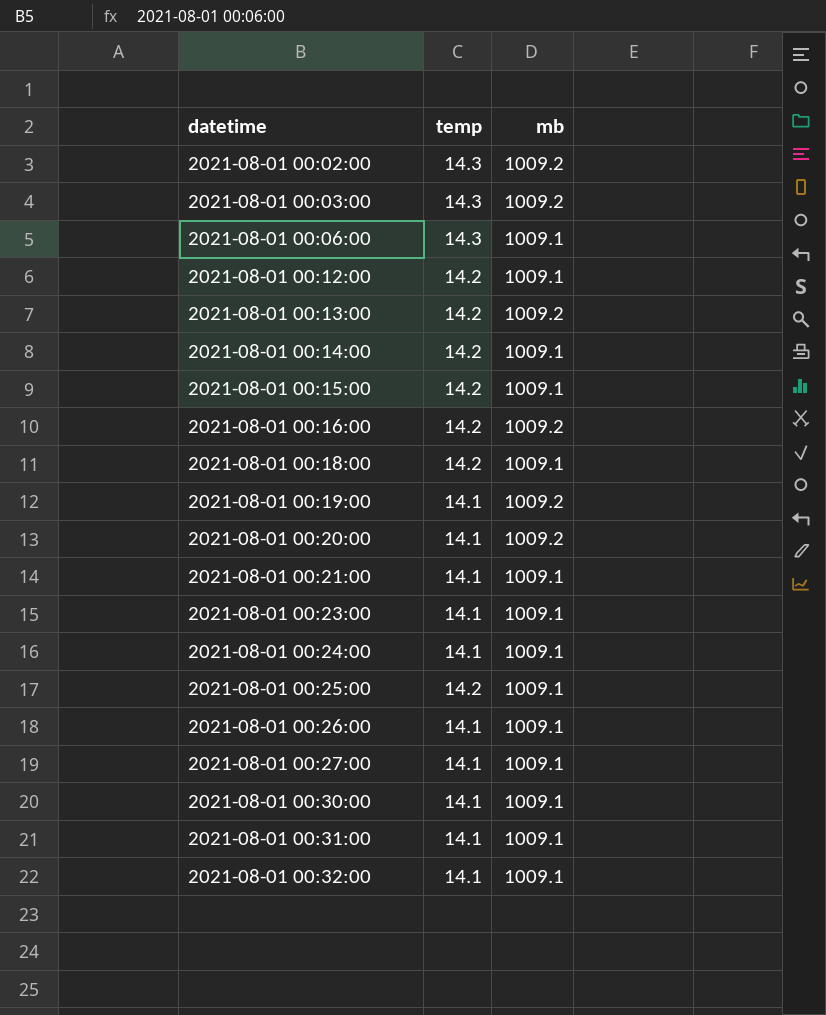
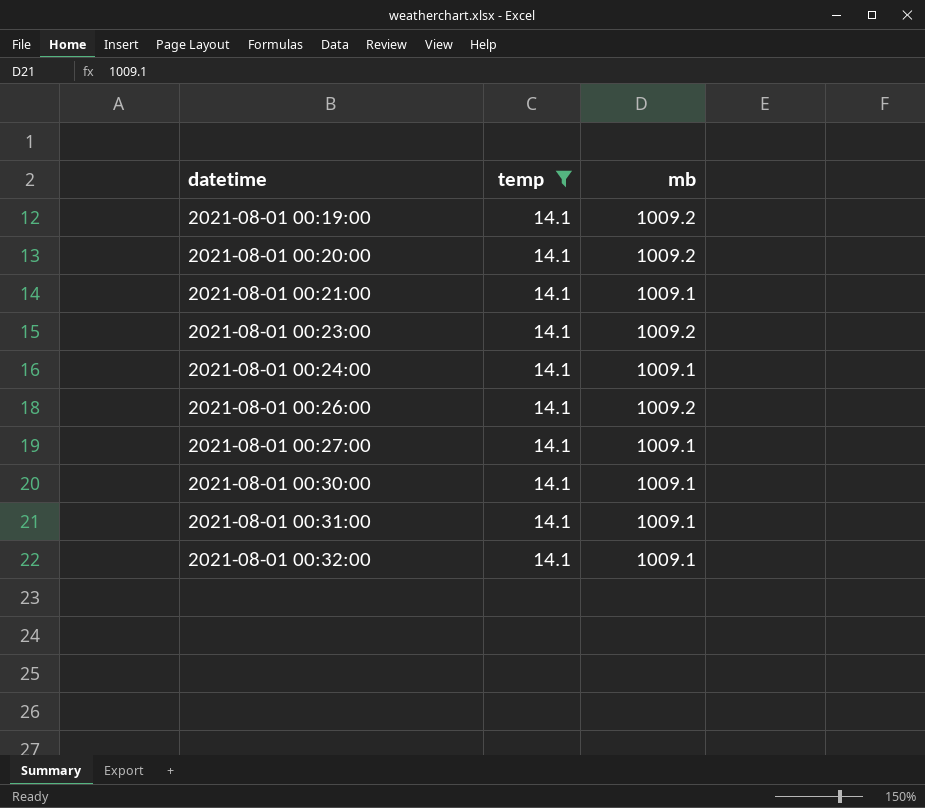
filter: none -> temp = 14.1
2021-08-01 00:23:00 | mb: 1009.1 -> 1009.2
2021-08-01 00:26:00 | mb: 1009.1 -> 1009.2

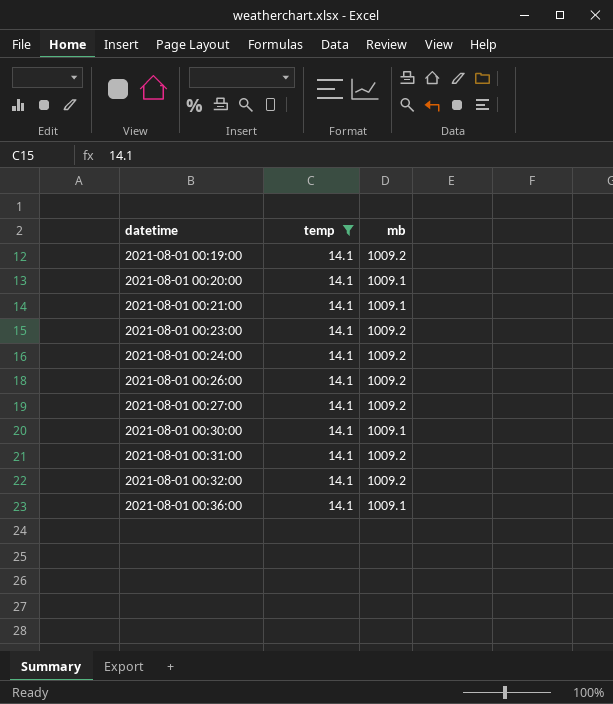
2021-08-01 00:20:00 | mb: 1009.2 -> 1009.1
2021-08-01 00:24:00 | mb: 1009.1 -> 1009.2
2021-08-01 00:27:00 | mb: 1009.1 -> 1009.2
2021-08-01 00:31:00 | mb: 1009.1 -> 1009.2
2021-08-01 00:32:00 | mb: 1009.1 -> 1009.2
row 2021-08-01 00:36:00: none -> 14.1 | 1009.1

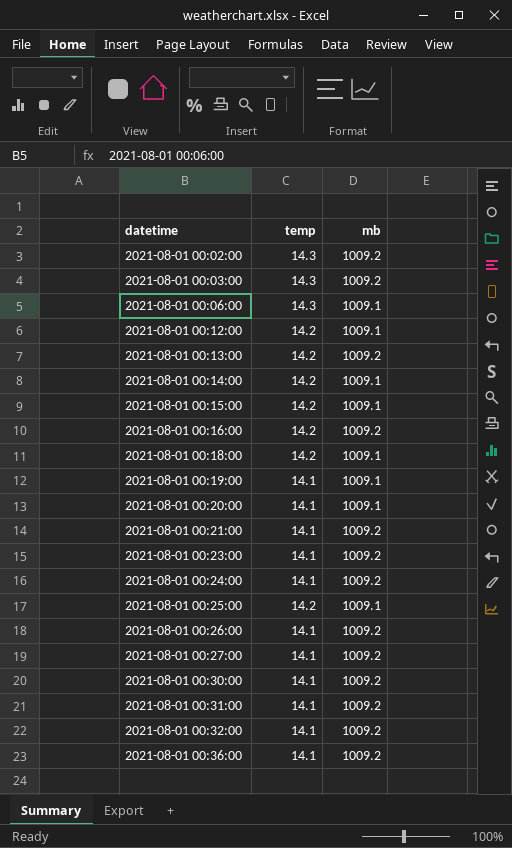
filter: temp = 14.1 -> none
2021-08-01 00:19:00 | mb: 1009.2 -> 1009.1
2021-08-01 00:21:00 | mb: 1009.1 -> 1009.2
2021-08-01 00:30:00 | mb: 1009.1 -> 1009.2
2021-08-01 00:36:00 | mb: 1009.1 -> 1009.2

